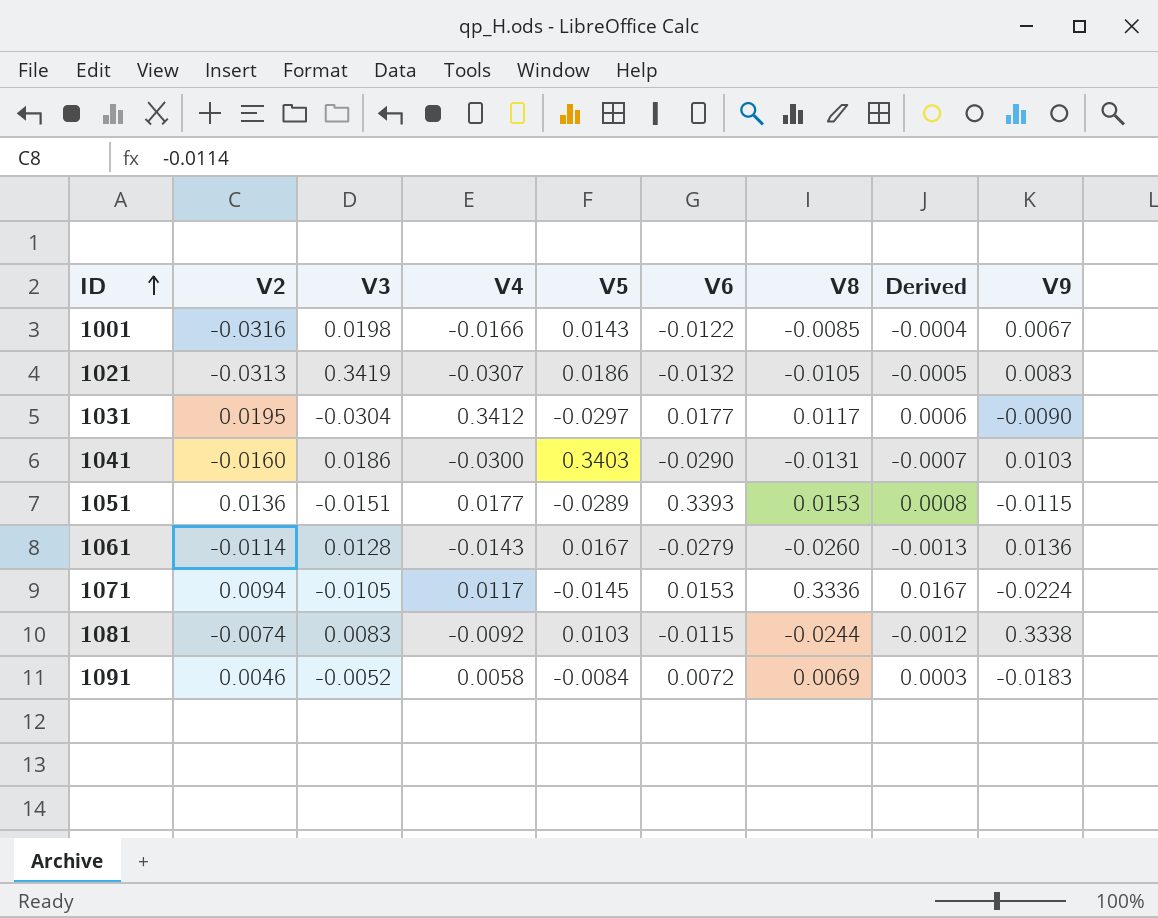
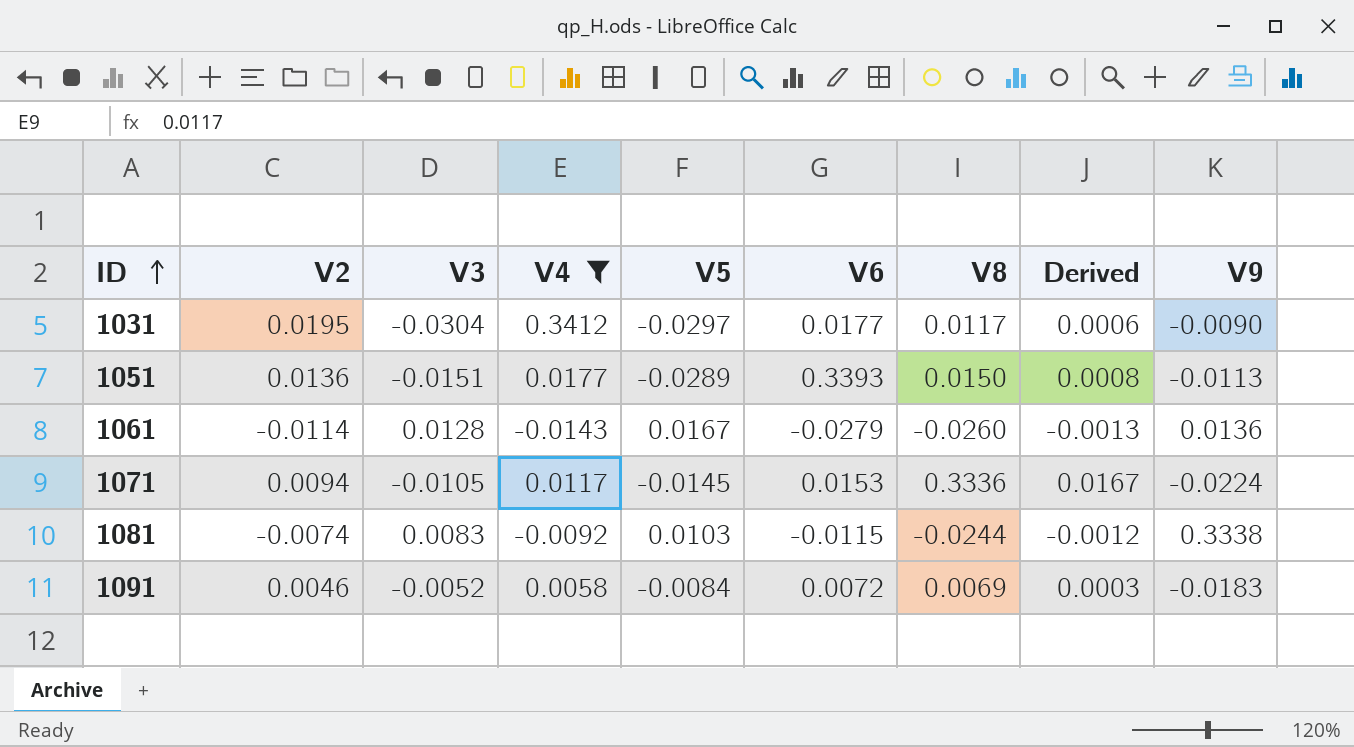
filter: none -> V4 >= -0.0143
1051 | V8: 0.0153 -> 0.0150
1051 | V9: -0.0115 -> -0.0113

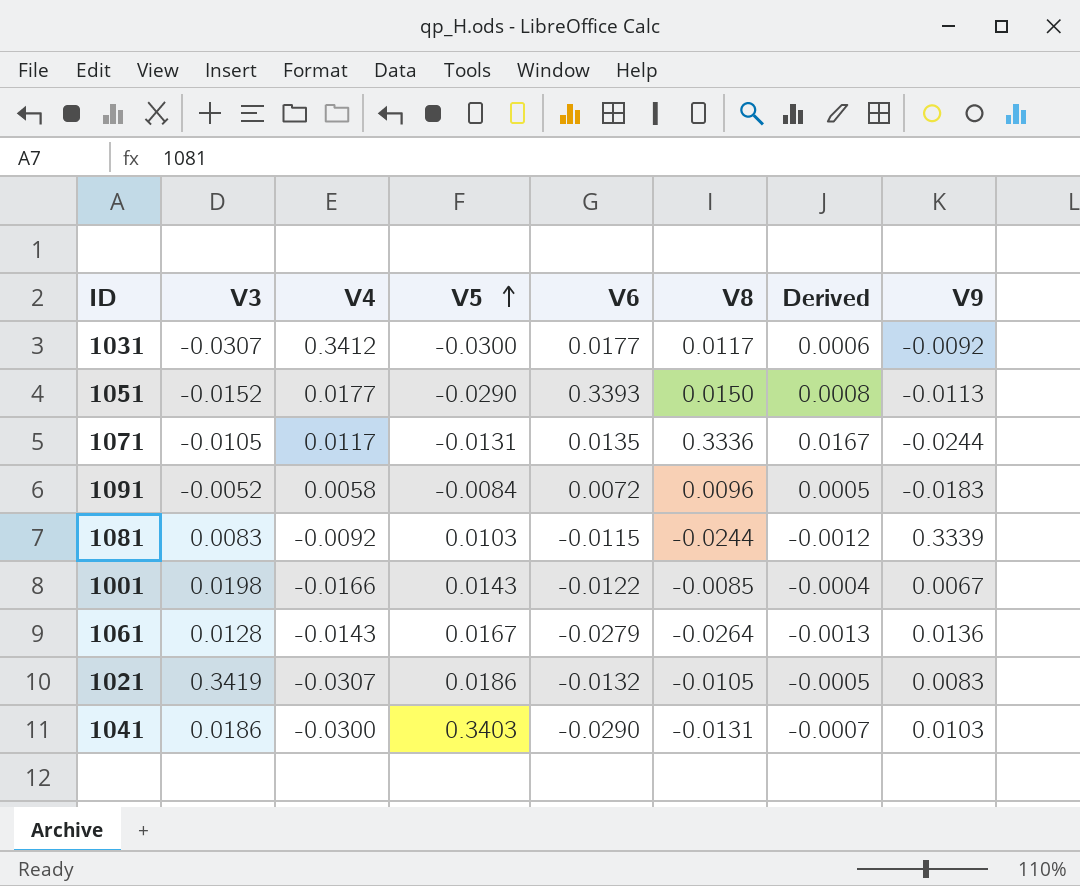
filter: V4 >= -0.0143 -> none
row order: ID ascending -> V5 ascending
column V2 | position: 2 -> none
1031 | V3: -0.0304 -> -0.0307
1031 | V5: -0.0297 -> -0.0300
1031 | V9: -0.0090 -> -0.0092
1051 | V3: -0.0151 -> -0.0152
1051 | V5: -0.0289 -> -0.0290
1071 | V5: -0.0145 -> -0.0131
1071 | V6: 0.0153 -> 0.0135
1071 | V9: -0.0224 -> -0.0244
1091 | V8: 0.0069 -> 0.0096
1091 | Derived: 0.0003 -> 0.0005
1081 | V9: 0.3338 -> 0.3339
1061 | V8: -0.0260 -> -0.0264

